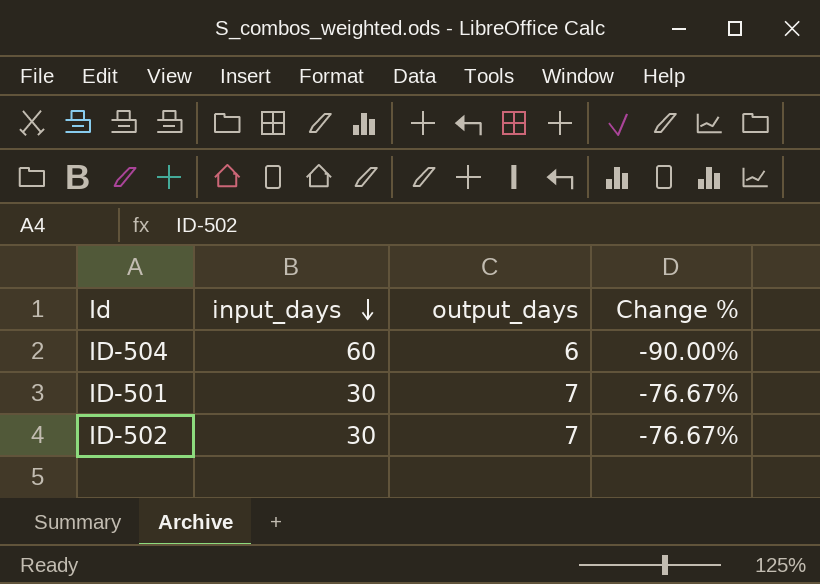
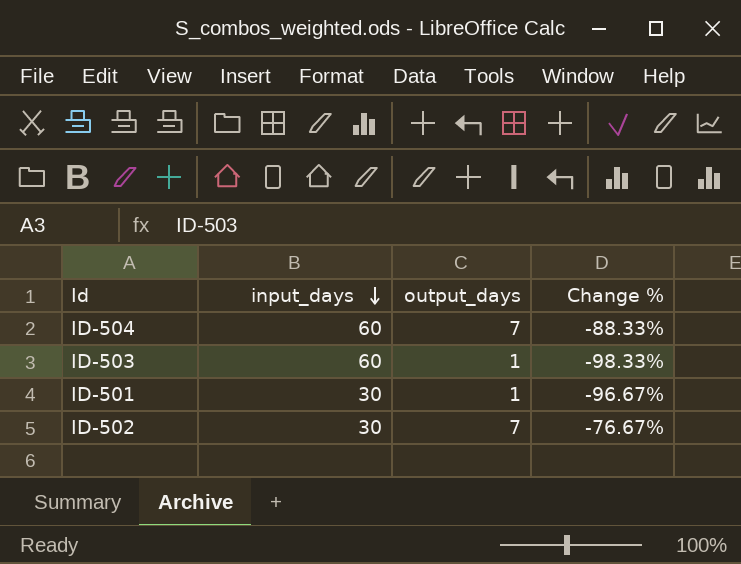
ID-504 | output_days: 6 -> 7
ID-504 | Change %: -90.00% -> -88.33%
row ID-503: none -> 60 | 1 | -98.33%
ID-501 | output_days: 7 -> 1
ID-501 | Change %: -76.67% -> -96.67%

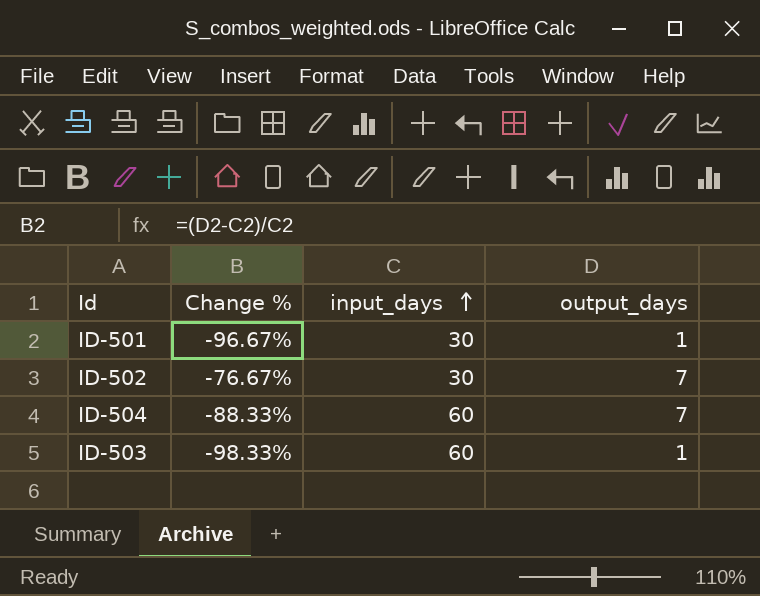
row order: input_days descending -> input_days ascending
column Change % | position: 4 -> 2

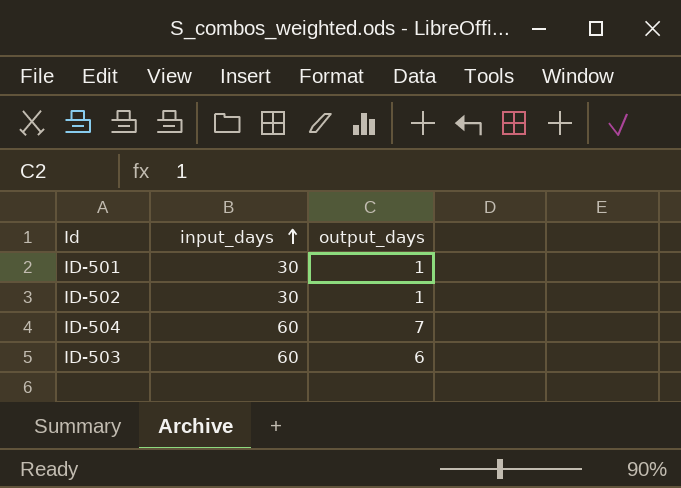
column Change % | formula: ([output_days] - [input_days]) / [input_days] -> none
ID-502 | output_days: 7 -> 1
ID-503 | output_days: 1 -> 6

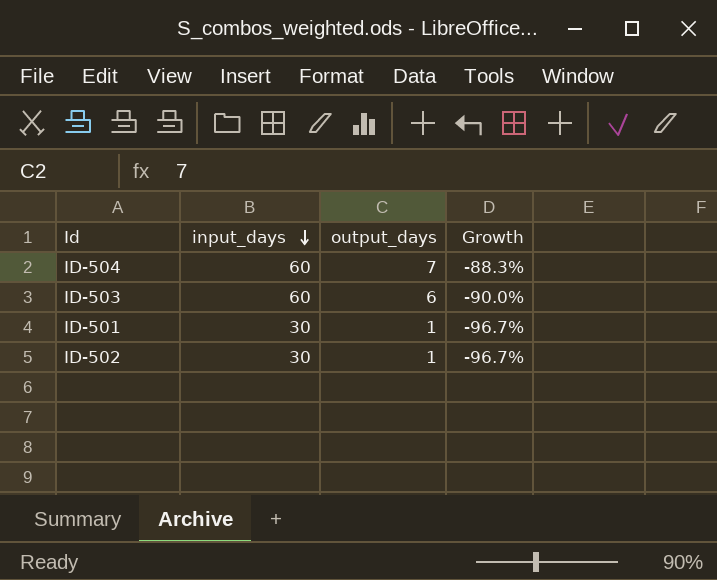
row order: input_days ascending -> input_days descending
column Growth | formula: none -> ([output_days] - [input_days]) / [input_days]

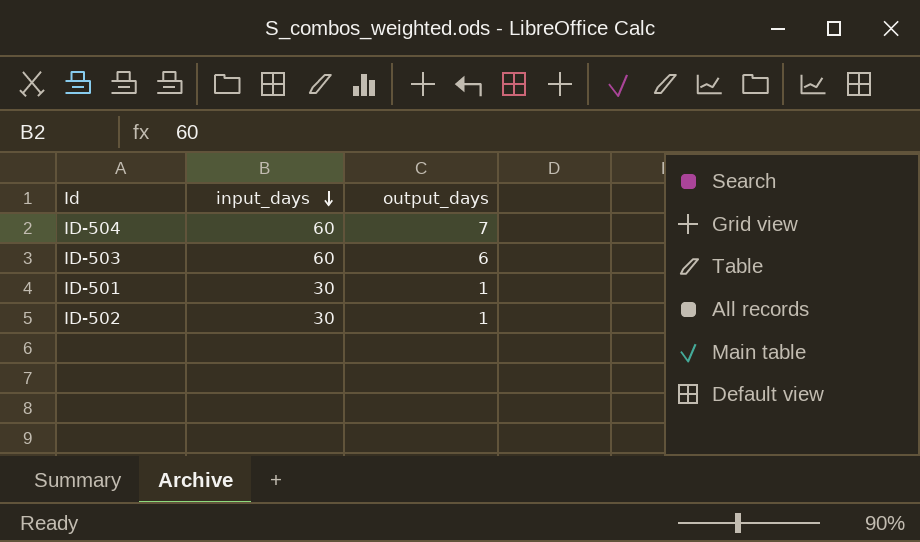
column Growth | formula: ([output_days] - [input_days]) / [input_days] -> none

